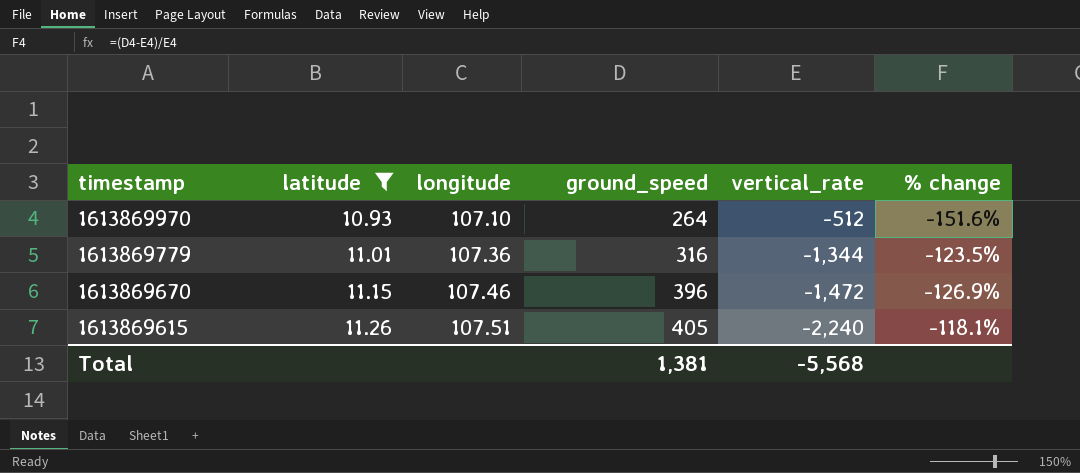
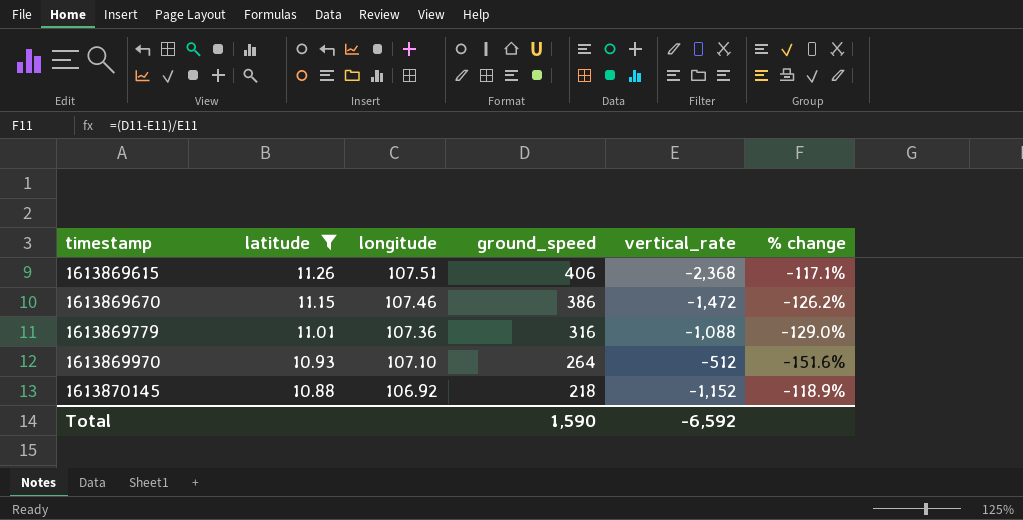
row order: timestamp descending -> timestamp ascending
1613869615 | ground_speed: 405 -> 406
1613869615 | vertical_rate: -2,240 -> -2,368
1613869615 | % change: -118.1% -> -117.1%
1613869670 | ground_speed: 396 -> 386
1613869670 | % change: -126.9% -> -126.2%
1613869779 | vertical_rate: -1,344 -> -1,088
1613869779 | % change: -123.5% -> -129.0%
row 1613870145: none -> 10.88 | 106.92 | 218 | -1,152 | -118.9%
Total | ground_speed: 1,381 -> 1,590
Total | vertical_rate: -5,568 -> -6,592

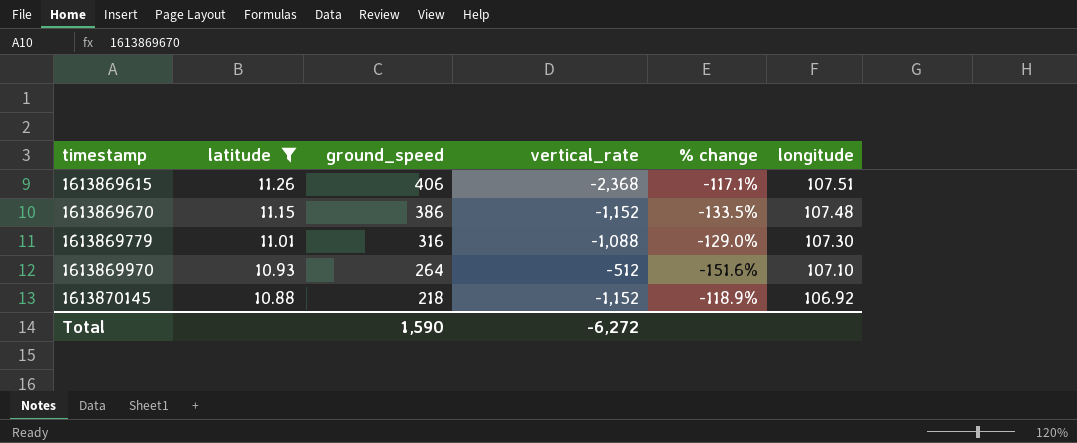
column longitude | position: 3 -> 6
1613869670 | vertical_rate: -1,472 -> -1,152
1613869670 | % change: -126.2% -> -133.5%
1613869670 | longitude: 107.46 -> 107.48
1613869779 | longitude: 107.36 -> 107.30
Total | vertical_rate: -6,592 -> -6,272

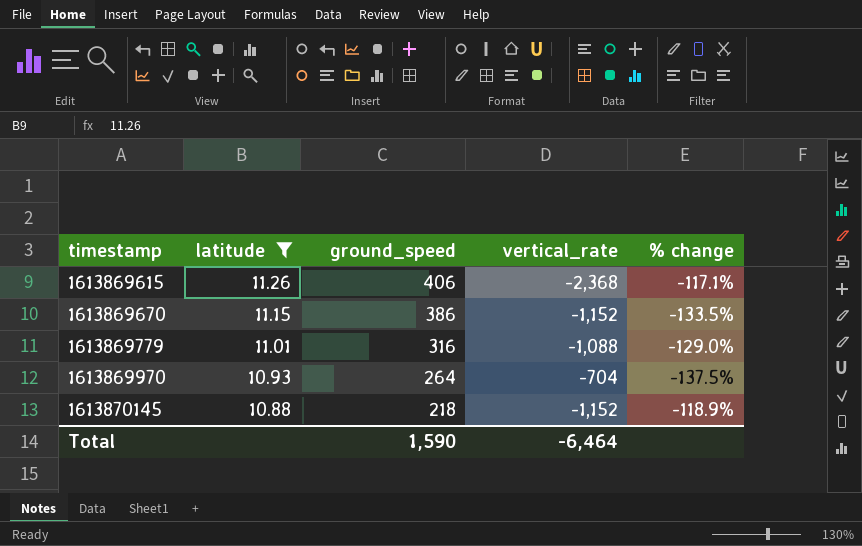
column longitude | position: 6 -> none
1613869970 | vertical_rate: -512 -> -704
1613869970 | % change: -151.6% -> -137.5%
Total | vertical_rate: -6,272 -> -6,464

